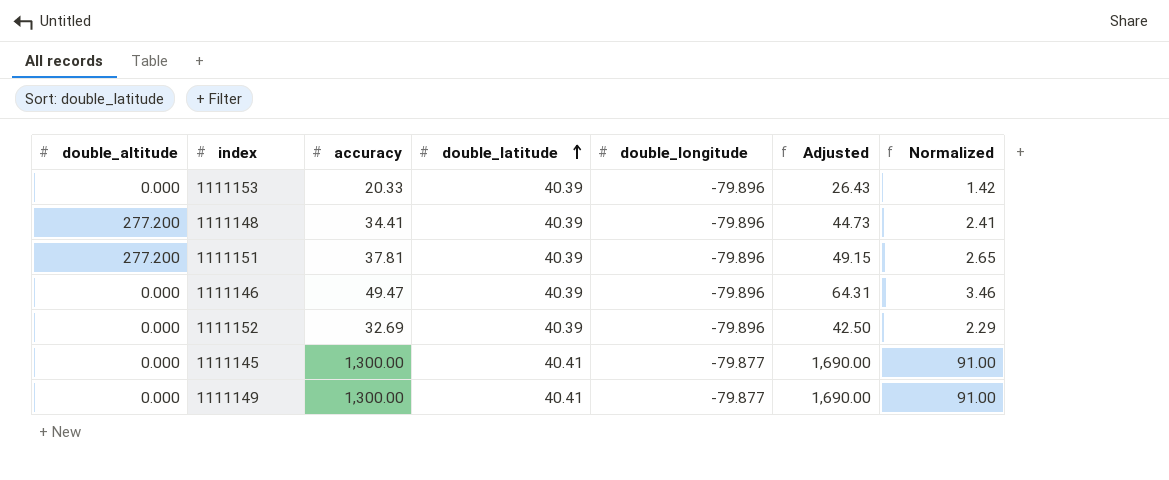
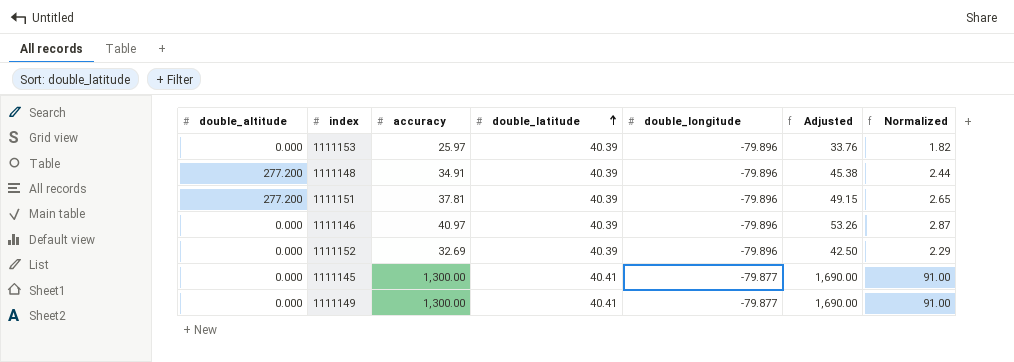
1111153 | accuracy: 20.33 -> 25.97
1111153 | Adjusted: 26.43 -> 33.76
1111153 | Normalized: 1.42 -> 1.82
1111148 | accuracy: 34.41 -> 34.91
1111148 | Adjusted: 44.73 -> 45.38
1111148 | Normalized: 2.41 -> 2.44
1111146 | accuracy: 49.47 -> 40.97
1111146 | Adjusted: 64.31 -> 53.26
1111146 | Normalized: 3.46 -> 2.87

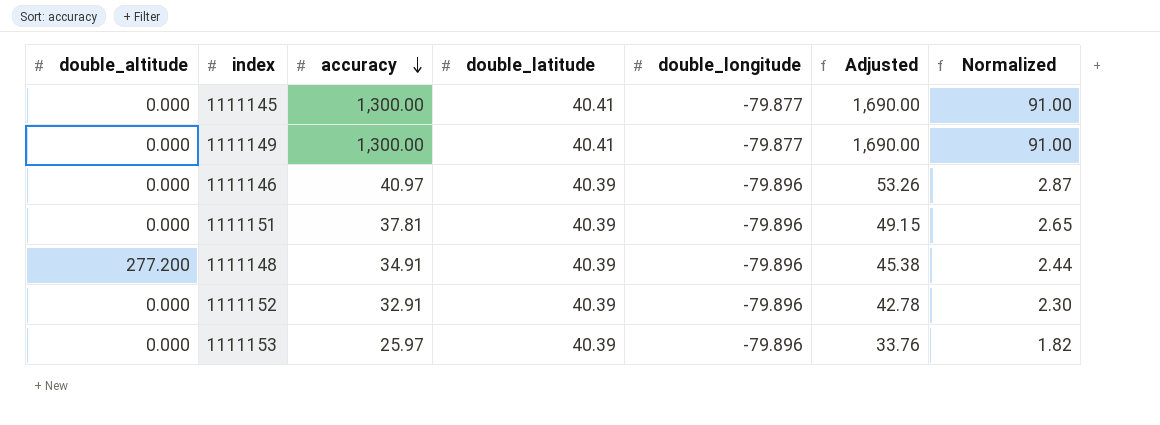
row order: double_latitude ascending -> accuracy descending
1111151 | double_altitude: 277.200 -> 0.000
1111152 | accuracy: 32.69 -> 32.91
1111152 | Adjusted: 42.50 -> 42.78
1111152 | Normalized: 2.29 -> 2.30

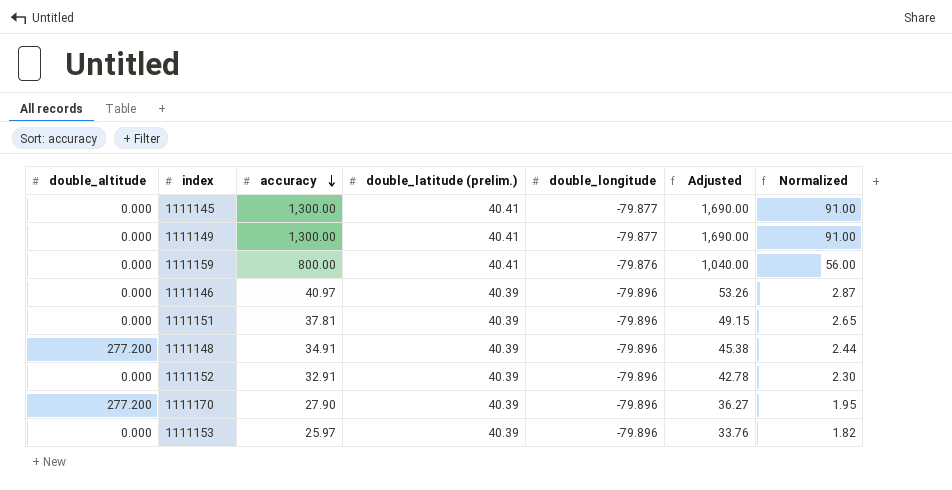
column name: double_latitude -> double_latitude (prelim.)
row 1111159: none -> 0.000 | 800.00 | 40.41 | -79.876 | 1,040.00 | 56.00
row 1111170: none -> 277.200 | 27.90 | 40.39 | -79.896 | 36.27 | 1.95

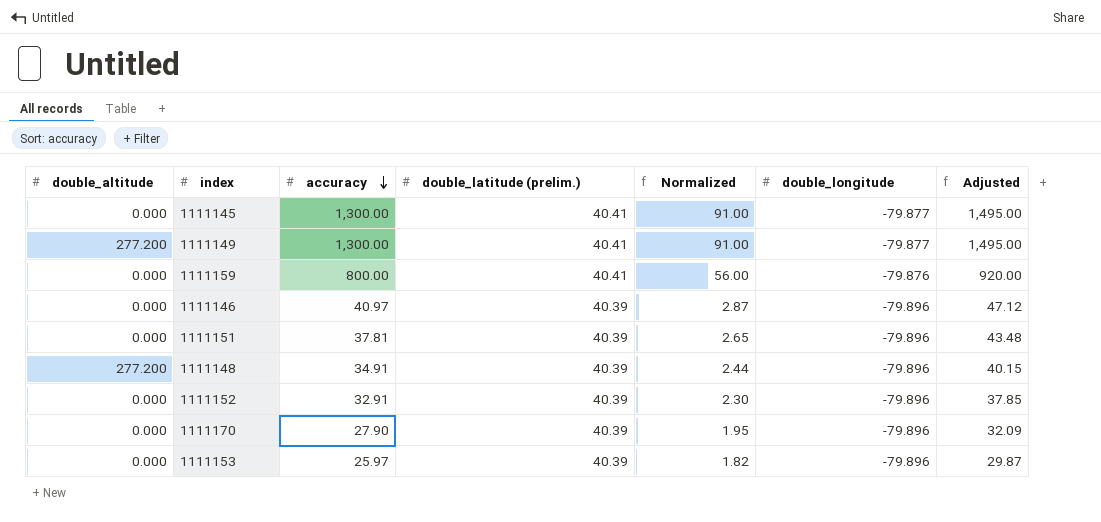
column Normalized | position: 7 -> 5
column Adjusted | formula: [accuracy] * 1.3 -> [accuracy] * 1.15
1111149 | double_altitude: 0.000 -> 277.200
1111170 | double_altitude: 277.200 -> 0.000

